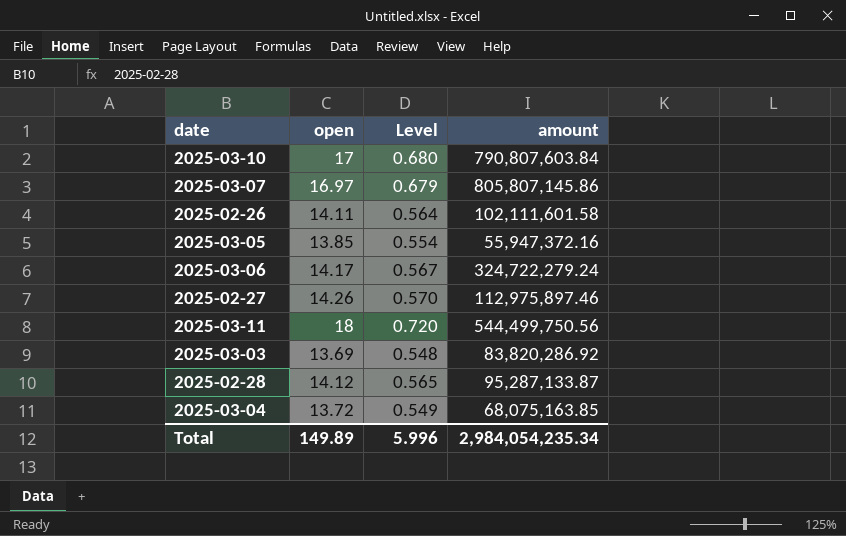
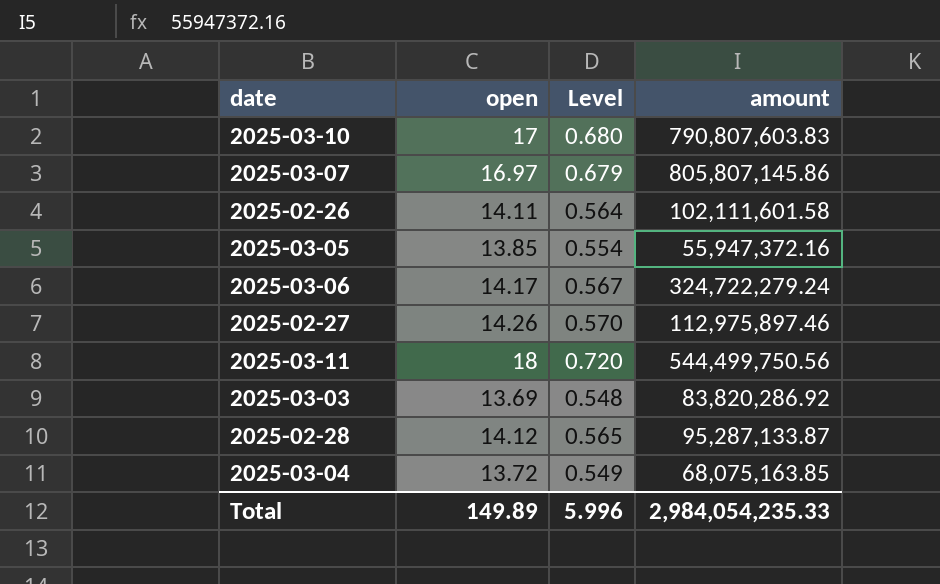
2025-03-10 | amount: 790,807,603.84 -> 790,807,603.83
Total | amount: 2,984,054,235.34 -> 2,984,054,235.33

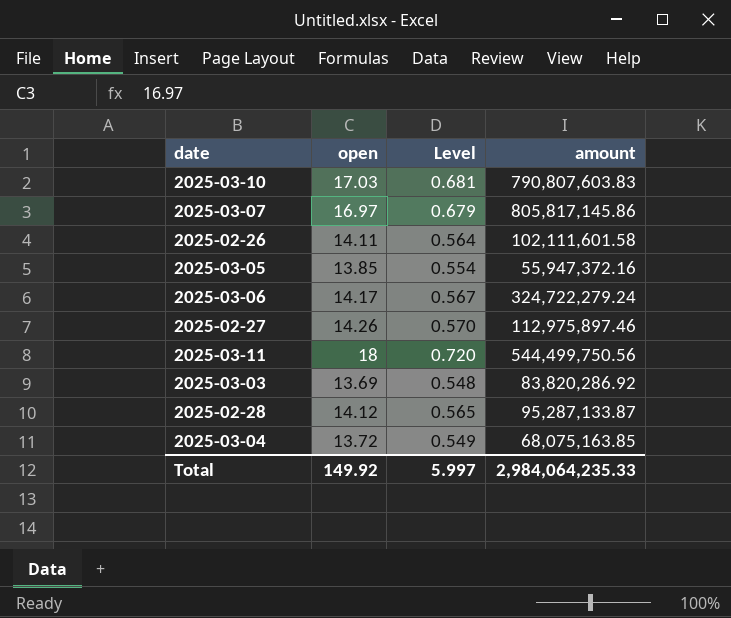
2025-03-10 | open: 17 -> 17.03
2025-03-10 | Level: 0.680 -> 0.681
2025-03-07 | amount: 805,807,145.86 -> 805,817,145.86
Total | open: 149.89 -> 149.92
Total | Level: 5.996 -> 5.997
Total | amount: 2,984,054,235.33 -> 2,984,064,235.33

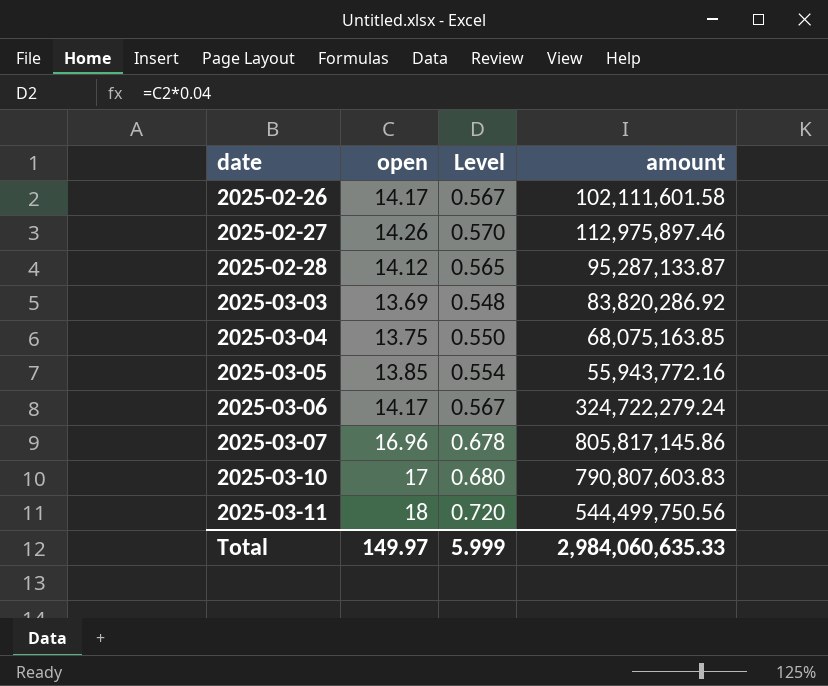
row order: none -> date ascending
2025-02-26 | open: 14.11 -> 14.17
2025-02-26 | Level: 0.564 -> 0.567
2025-03-04 | open: 13.72 -> 13.75
2025-03-04 | Level: 0.549 -> 0.550
2025-03-05 | amount: 55,947,372.16 -> 55,943,772.16
2025-03-07 | open: 16.97 -> 16.96
2025-03-07 | Level: 0.679 -> 0.678
2025-03-10 | open: 17.03 -> 17
2025-03-10 | Level: 0.681 -> 0.680
Total | open: 149.92 -> 149.97
Total | Level: 5.997 -> 5.999
Total | amount: 2,984,064,235.33 -> 2,984,060,635.33

